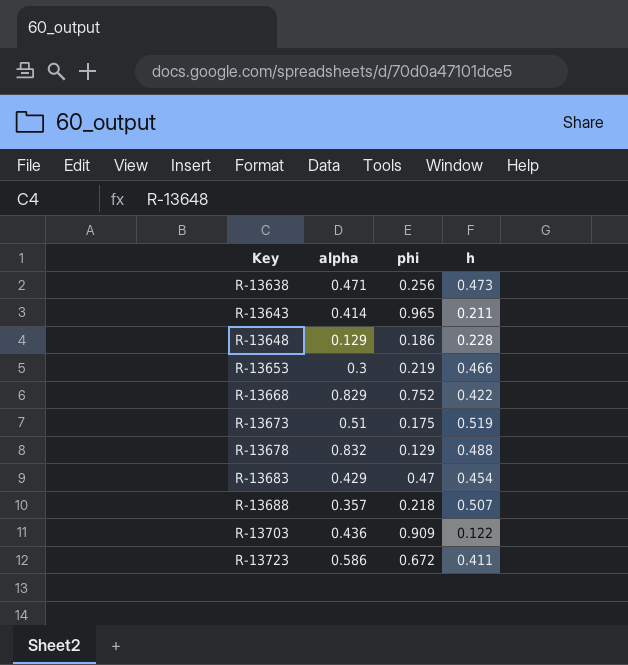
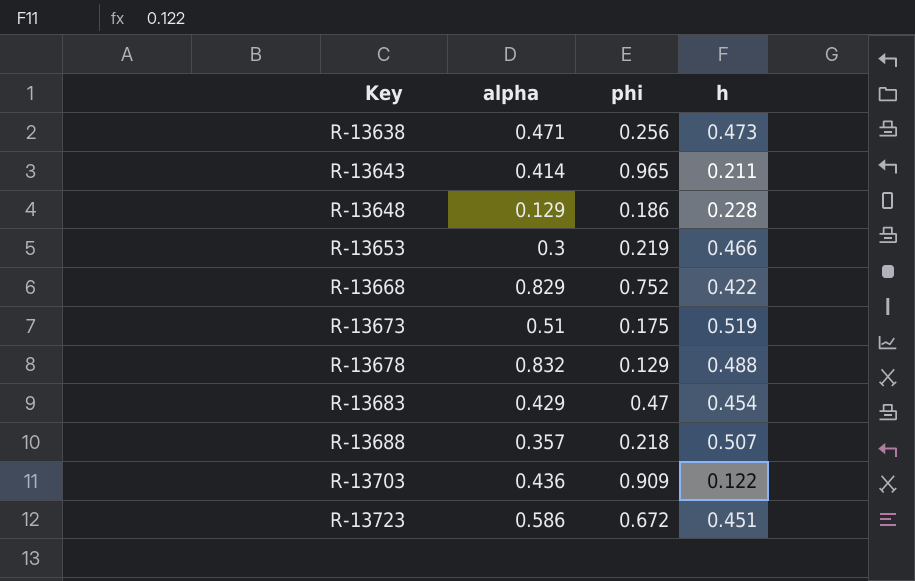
R-13723 | h: 0.411 -> 0.451

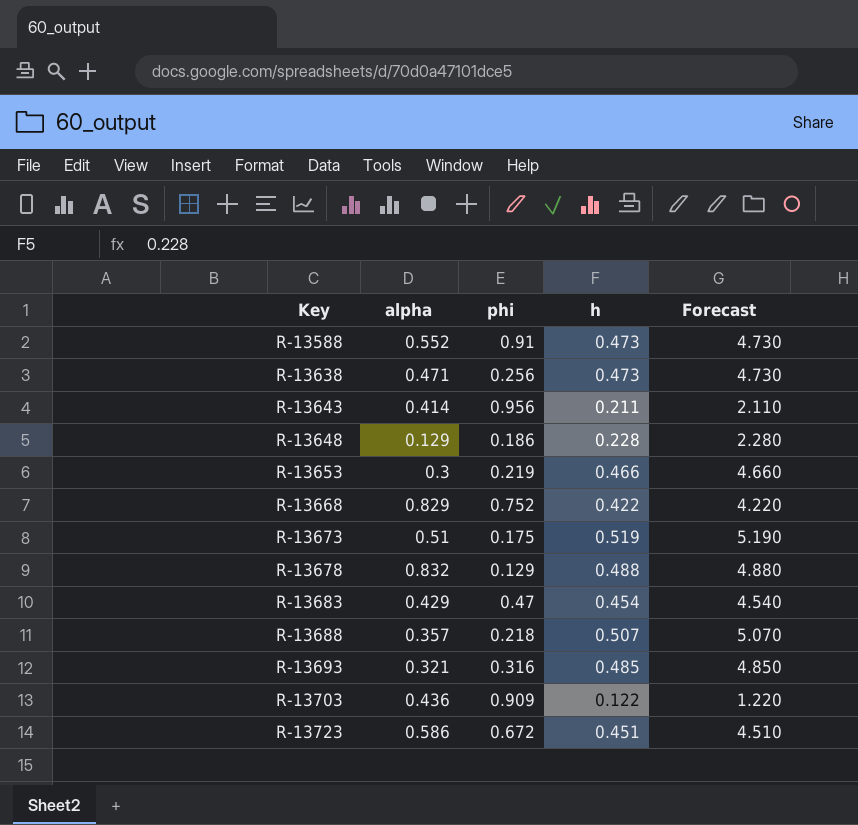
column Forecast | formula: none -> [h] * 10
row R-13588: none -> 0.552 | 0.91 | 0.473 | 4.730
R-13643 | phi: 0.965 -> 0.956
row R-13693: none -> 0.321 | 0.316 | 0.485 | 4.850

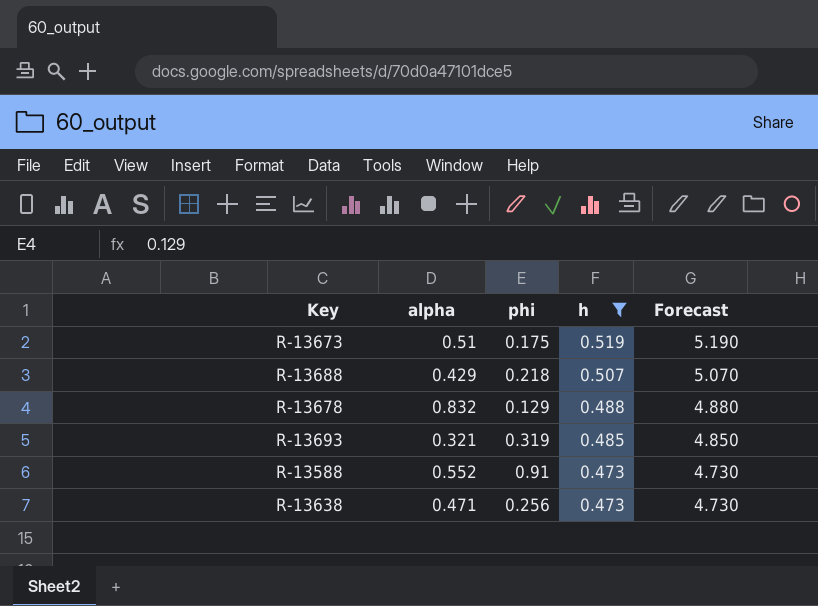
filter: none -> h >= 0.473
row order: Key ascending -> h descending
R-13688 | alpha: 0.357 -> 0.429
R-13693 | phi: 0.316 -> 0.319

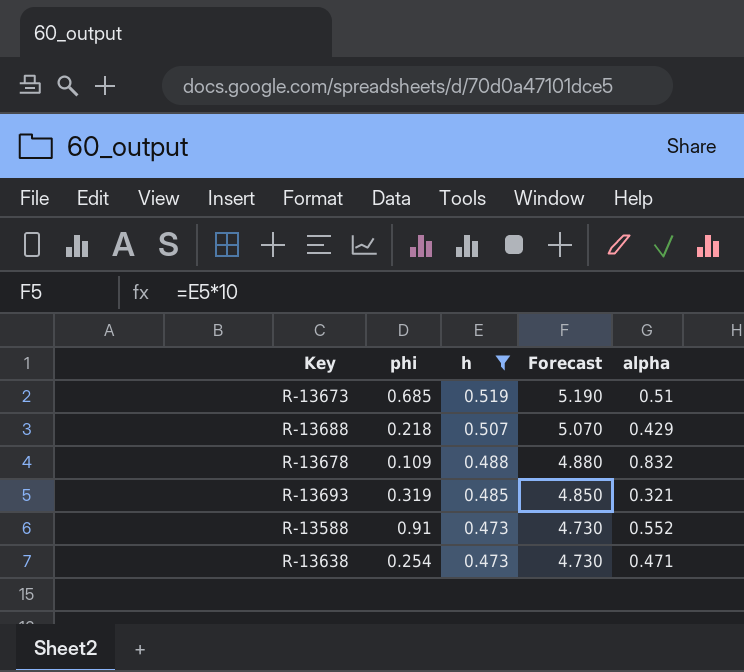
column alpha | position: 2 -> 5
R-13673 | phi: 0.175 -> 0.685
R-13678 | phi: 0.129 -> 0.109
R-13638 | phi: 0.256 -> 0.254

